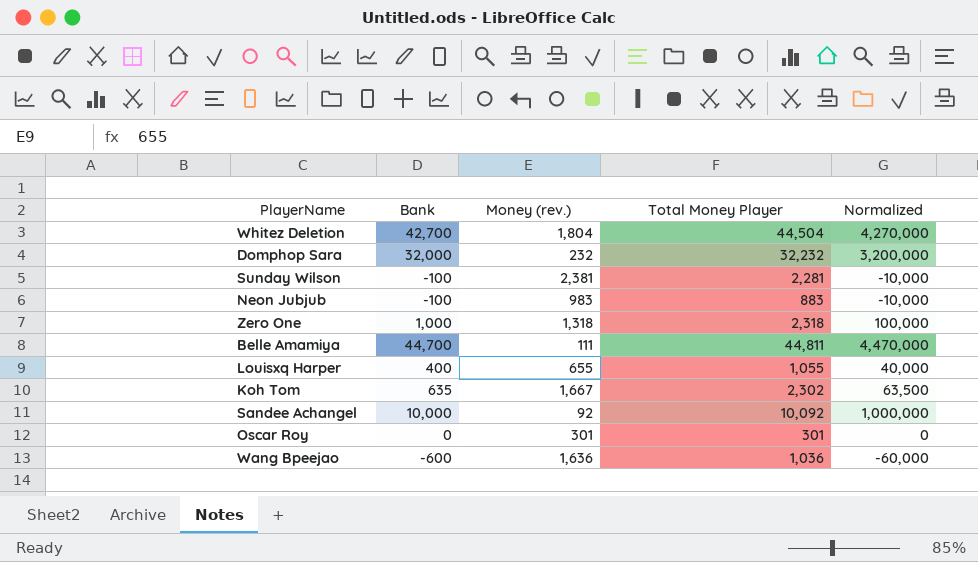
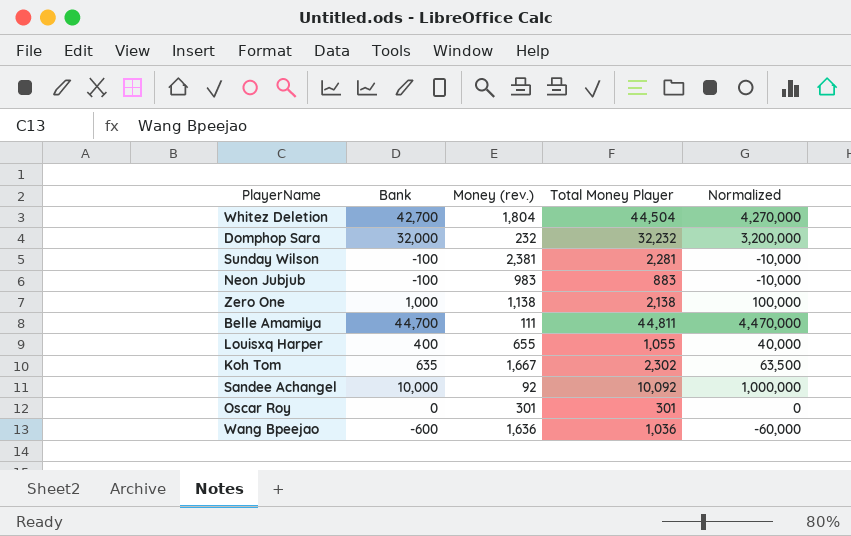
Zero One | Money (rev.): 1,318 -> 1,138
Zero One | Total Money Player: 2,318 -> 2,138

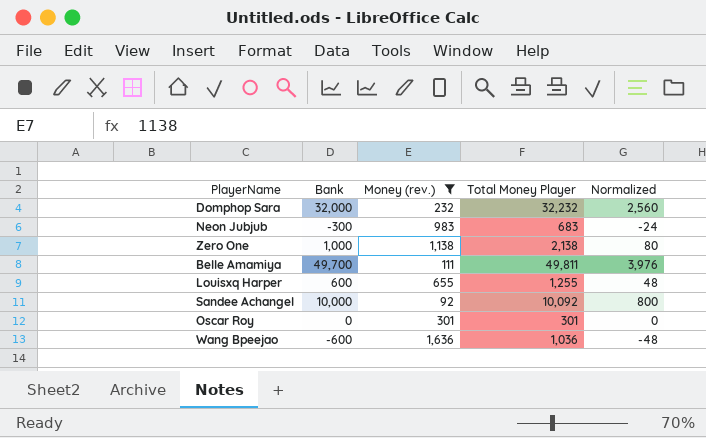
filter: none -> Money (rev.) <= 1,636
column Normalized | formula: [Bank] * 100 -> [Bank] * 0.08
Neon Jubjub | Bank: -100 -> -300
Neon Jubjub | Total Money Player: 883 -> 683
Belle Amamiya | Bank: 44,700 -> 49,700
Belle Amamiya | Total Money Player: 44,811 -> 49,811
Louisxq Harper | Bank: 400 -> 600
Louisxq Harper | Total Money Player: 1,055 -> 1,255

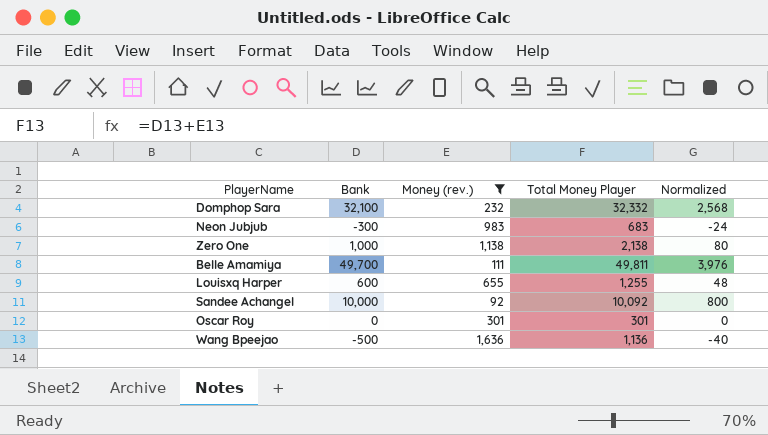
Domphop Sara | Bank: 32,000 -> 32,100
Domphop Sara | Total Money Player: 32,232 -> 32,332
Domphop Sara | Normalized: 2,560 -> 2,568
Wang Bpeejao | Bank: -600 -> -500
Wang Bpeejao | Total Money Player: 1,036 -> 1,136
Wang Bpeejao | Normalized: -48 -> -40

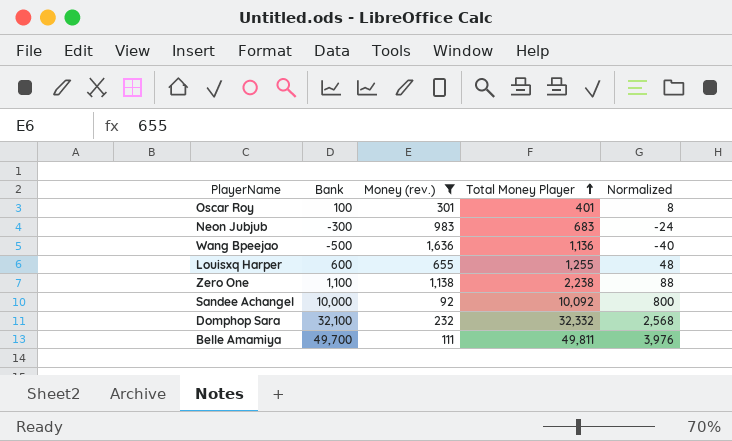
row order: none -> Total Money Player ascending
Oscar Roy | Bank: 0 -> 100
Oscar Roy | Total Money Player: 301 -> 401
Oscar Roy | Normalized: 0 -> 8
Zero One | Bank: 1,000 -> 1,100
Zero One | Total Money Player: 2,138 -> 2,238
Zero One | Normalized: 80 -> 88

